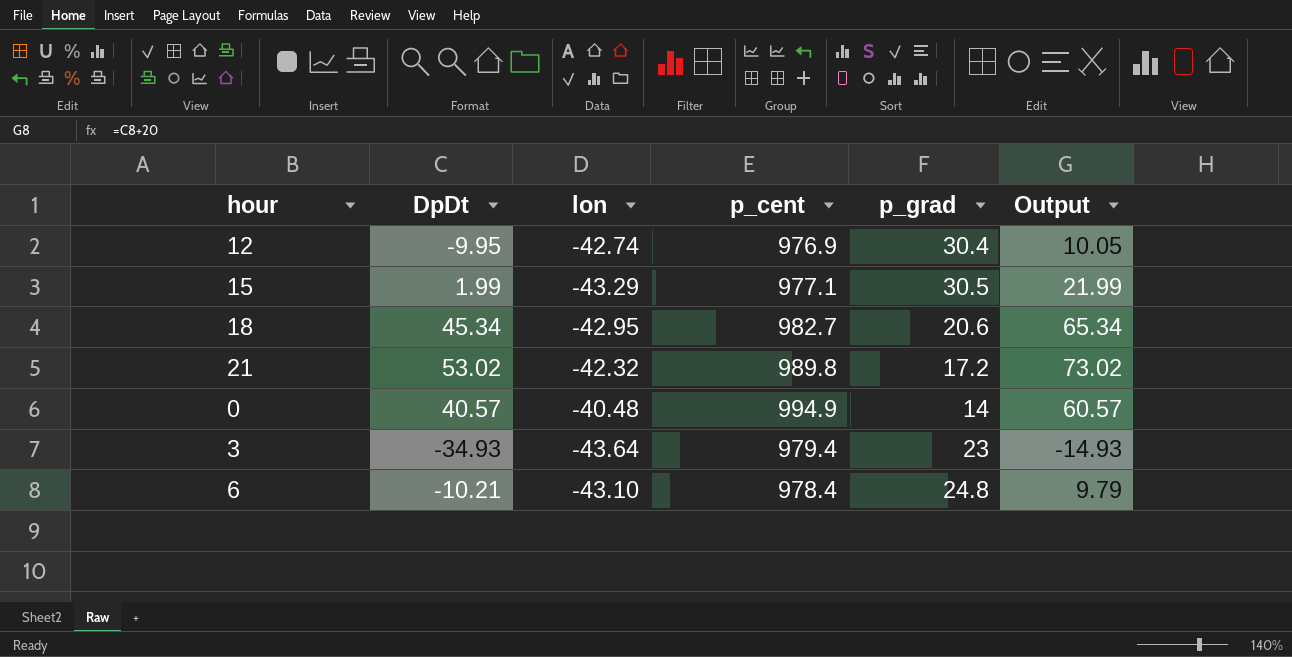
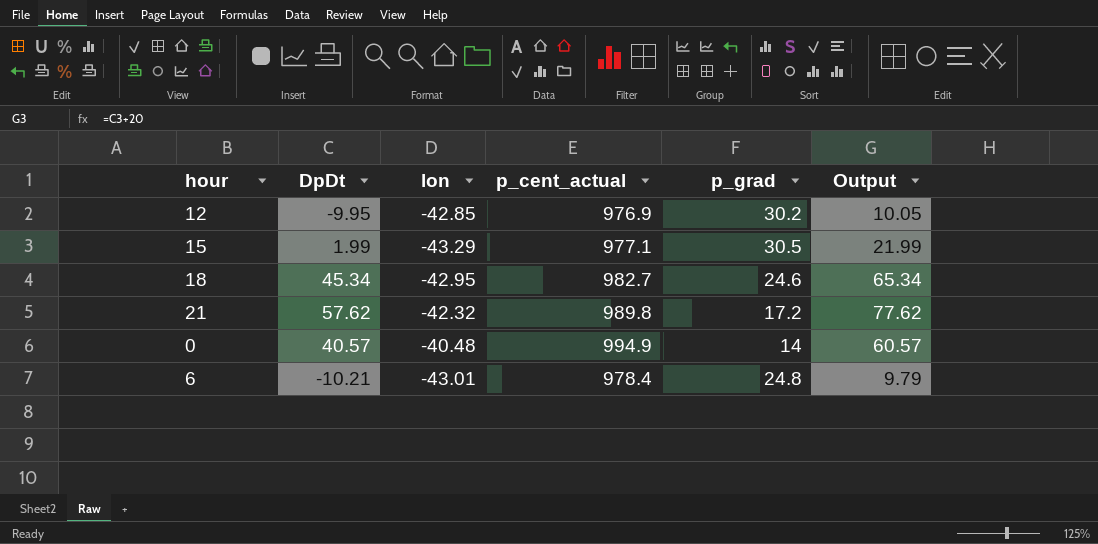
column name: p_cent -> p_cent_actual
row 3: -34.93 | -43.64 | 979.4 | 23 | -14.93 -> none
12 | lon: -42.74 -> -42.85
12 | p_grad: 30.4 -> 30.2
18 | p_grad: 20.6 -> 24.6
21 | DpDt: 53.02 -> 57.62
21 | Output: 73.02 -> 77.62
6 | lon: -43.10 -> -43.01

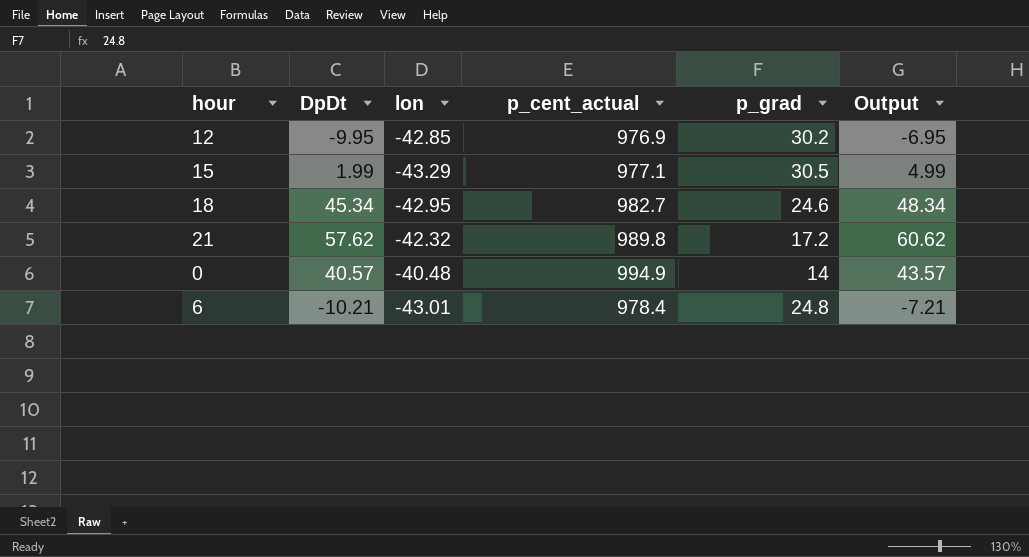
column Output | formula: [DpDt] + 20 -> [DpDt] + 3

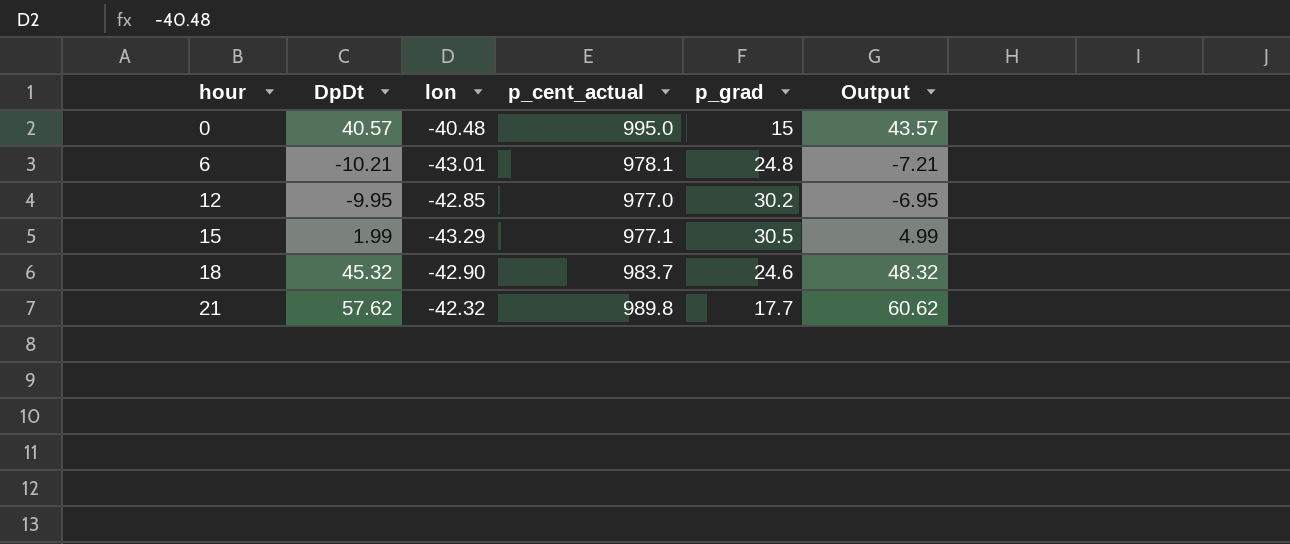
row order: none -> hour ascending
0 | p_cent_actual: 994.9 -> 995.0
0 | p_grad: 14 -> 15
6 | p_cent_actual: 978.4 -> 978.1
12 | p_cent_actual: 976.9 -> 977.0
18 | DpDt: 45.34 -> 45.32
18 | lon: -42.95 -> -42.90
18 | p_cent_actual: 982.7 -> 983.7
18 | Output: 48.34 -> 48.32
21 | p_grad: 17.2 -> 17.7

